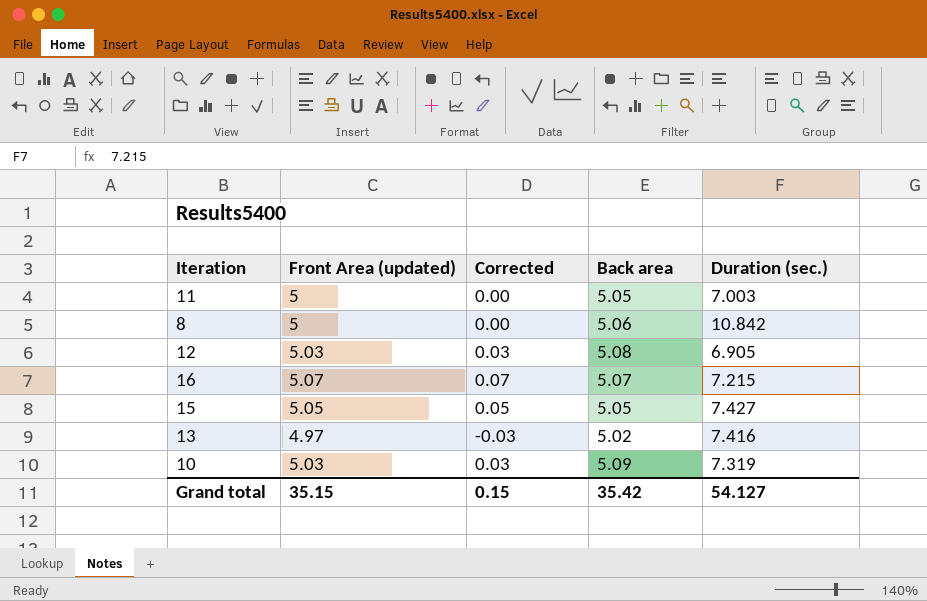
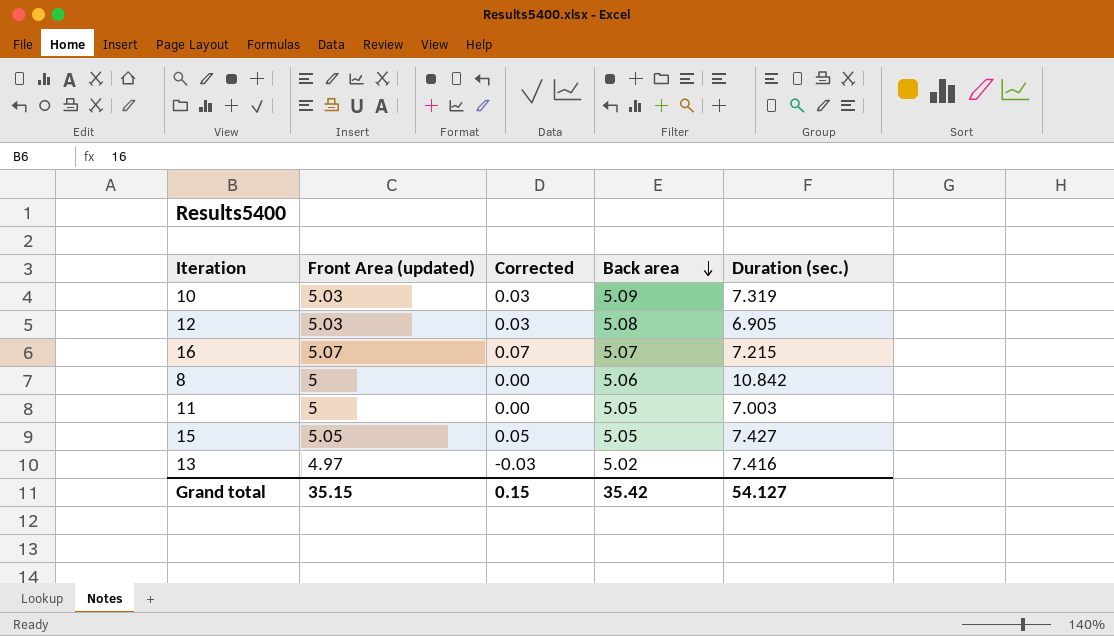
row order: none -> Back area descending

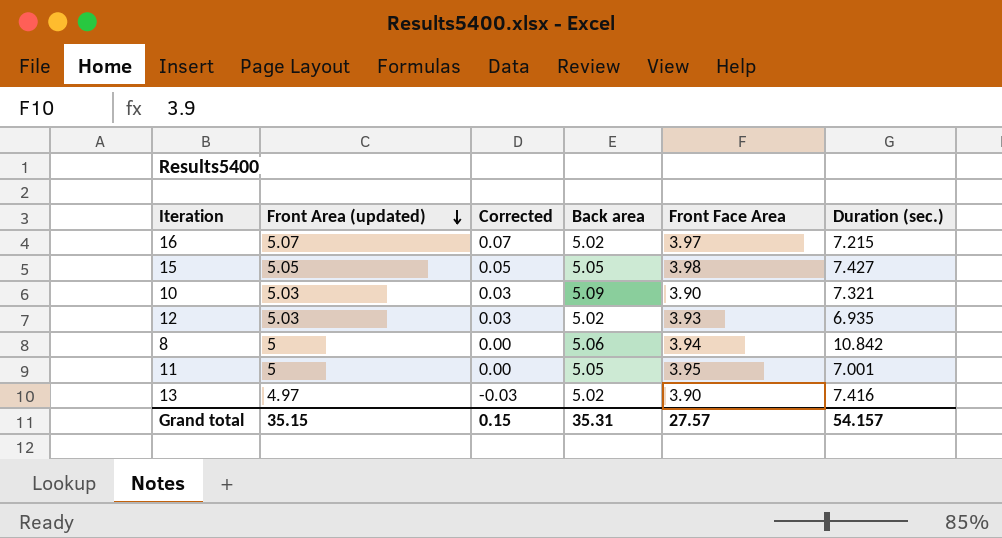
row order: Back area descending -> Front Area (updated) descending
column Front Face Area | position: none -> 5
16 | Back area: 5.07 -> 5.02
10 | Duration (sec.): 7.319 -> 7.321
12 | Back area: 5.08 -> 5.02
12 | Duration (sec.): 6.905 -> 6.935
11 | Duration (sec.): 7.003 -> 7.001
Grand total | Back area: 35.42 -> 35.31
Grand total | Duration (sec.): 54.127 -> 54.157

